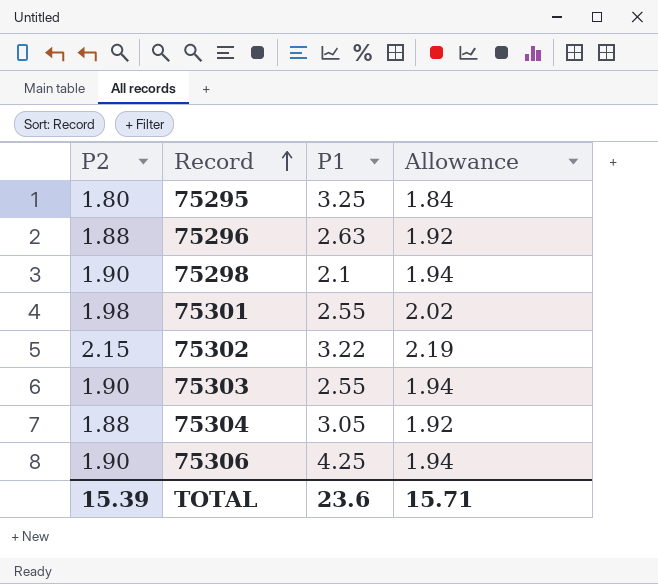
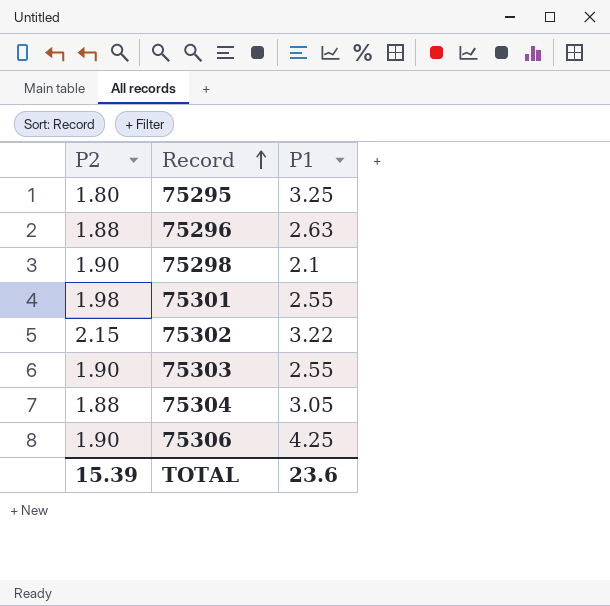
column Allowance | formula: [P2] * 1.02 -> none

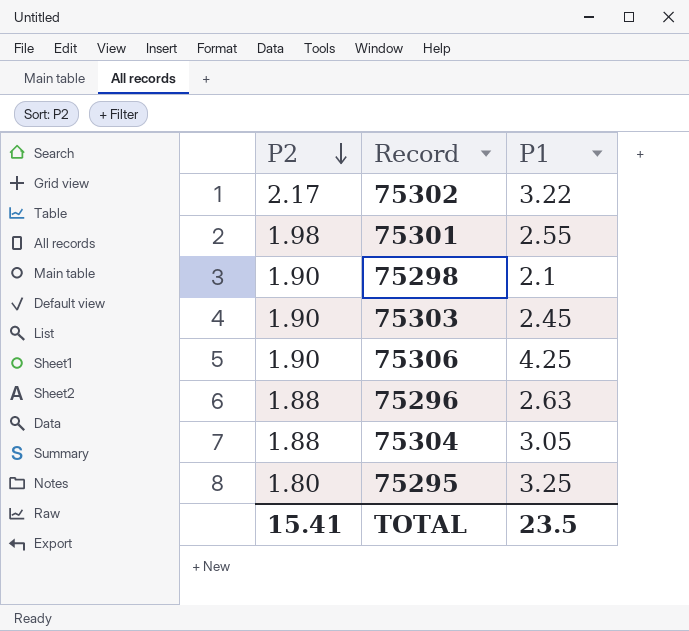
row order: Record ascending -> P2 descending
75302 | P2: 2.15 -> 2.17
75303 | P1: 2.55 -> 2.45
TOTAL | P2: 15.39 -> 15.41
TOTAL | P1: 23.6 -> 23.5

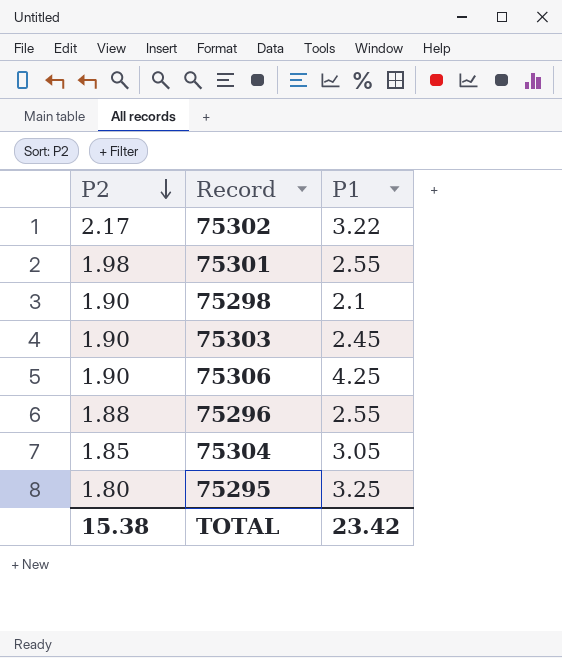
75296 | P1: 2.63 -> 2.55
75304 | P2: 1.88 -> 1.85
TOTAL | P2: 15.41 -> 15.38
TOTAL | P1: 23.5 -> 23.42

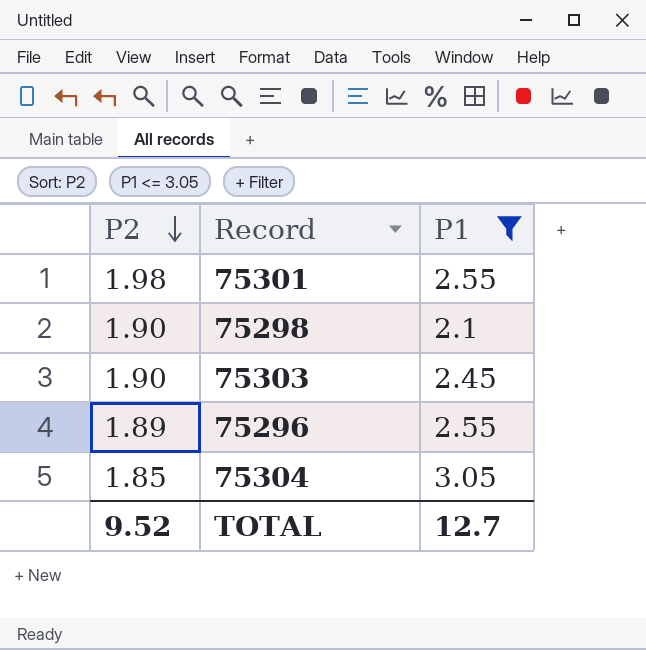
filter: none -> P1 <= 3.05
75296 | P2: 1.88 -> 1.89
TOTAL | P2: 15.38 -> 9.52
TOTAL | P1: 23.42 -> 12.7

